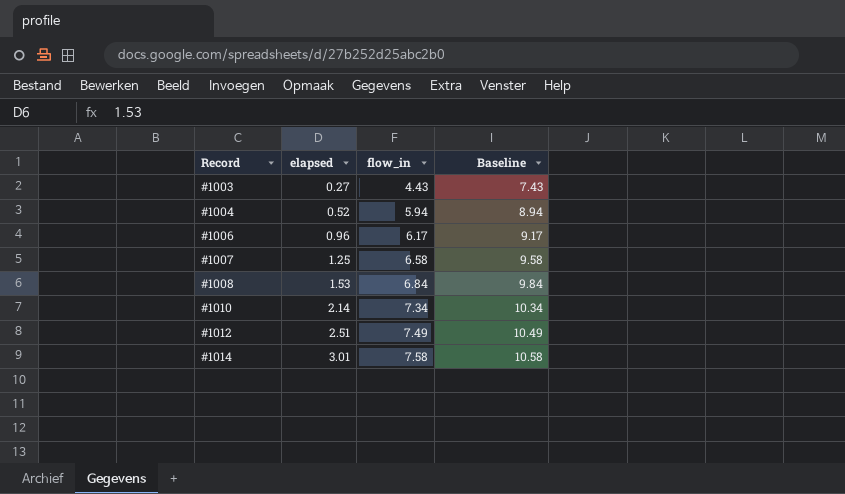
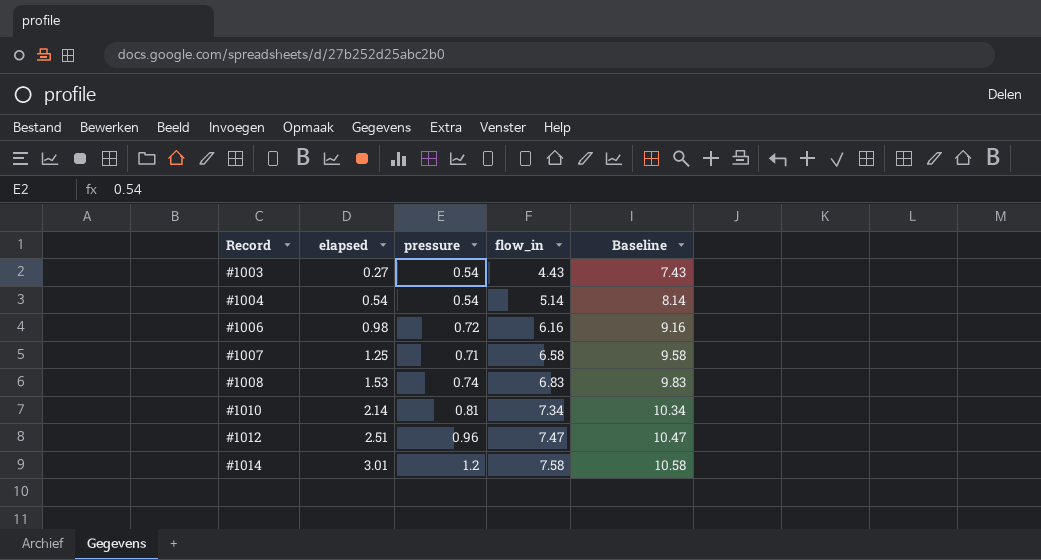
column pressure | position: none -> 3
#1004 | elapsed: 0.52 -> 0.54
#1004 | flow_in: 5.94 -> 5.14
#1004 | Baseline: 8.94 -> 8.14
#1006 | elapsed: 0.96 -> 0.98
#1006 | flow_in: 6.17 -> 6.16
#1006 | Baseline: 9.17 -> 9.16
#1008 | flow_in: 6.84 -> 6.83
#1008 | Baseline: 9.84 -> 9.83
#1012 | flow_in: 7.49 -> 7.47
#1012 | Baseline: 10.49 -> 10.47

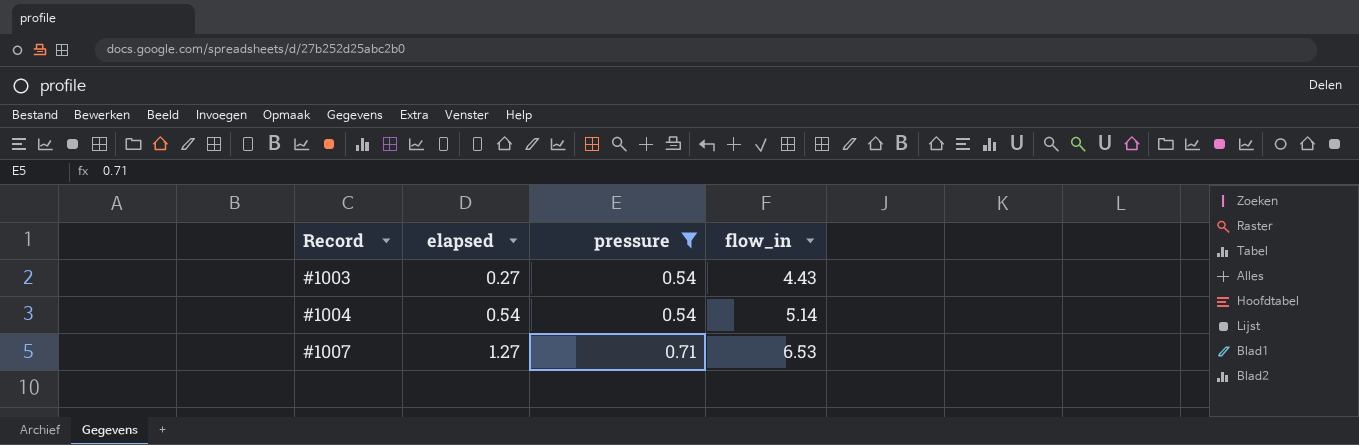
filter: none -> pressure <= 0.71
column Baseline | formula: [flow_in] + 3 -> none
#1007 | elapsed: 1.25 -> 1.27
#1007 | flow_in: 6.58 -> 6.53

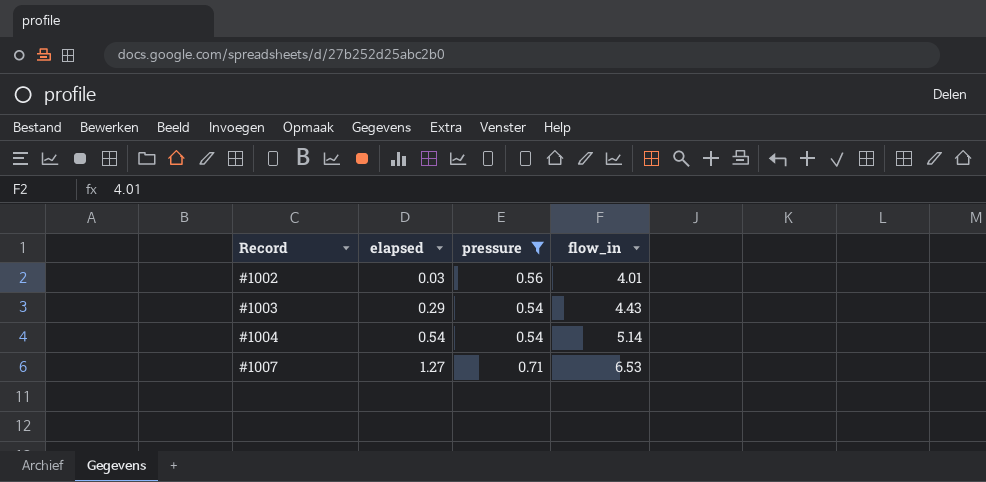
row #1002: none -> 0.03 | 0.56 | 4.01
#1003 | elapsed: 0.27 -> 0.29

